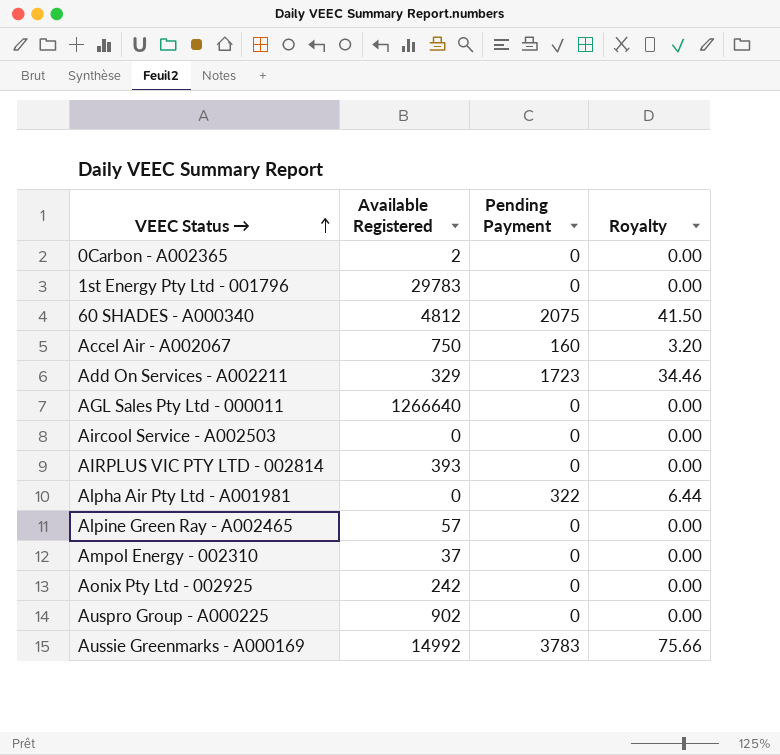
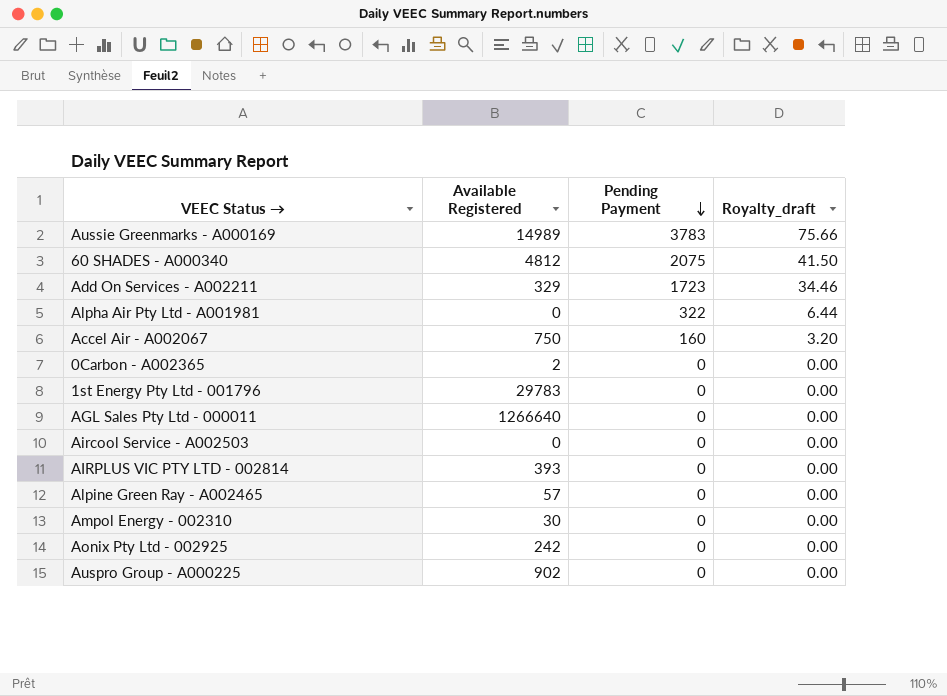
row order: VEEC Status → ascending -> Pending Payment descending
column name: Royalty -> Royalty_draft
Aussie Greenmarks - A000169 | Available Registered: 14992 -> 14989
Ampol Energy - 002310 | Available Registered: 37 -> 30

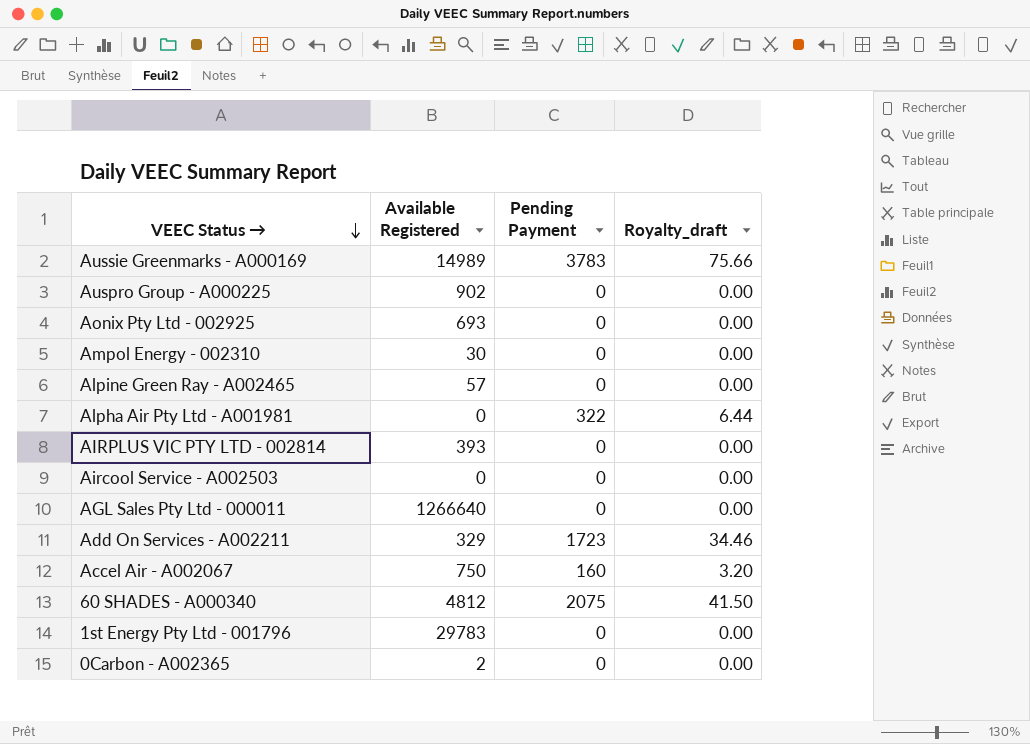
row order: Pending Payment descending -> VEEC Status → descending
Aonix Pty Ltd - 002925 | Available Registered: 242 -> 693

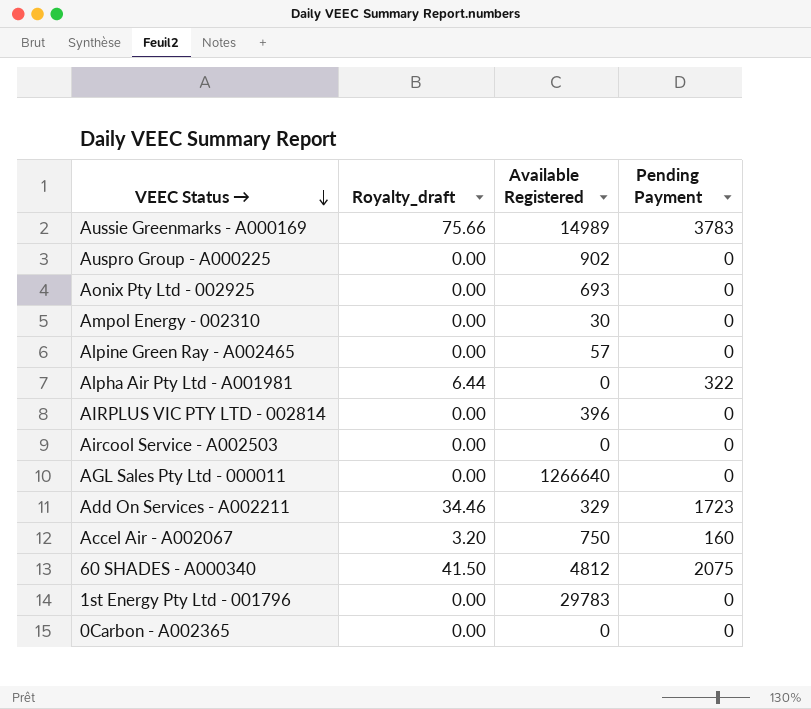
column Royalty_draft | position: 4 -> 2
AIRPLUS VIC PTY LTD - 002814 | Available Registered: 393 -> 396
0Carbon - A002365 | Available Registered: 2 -> 0

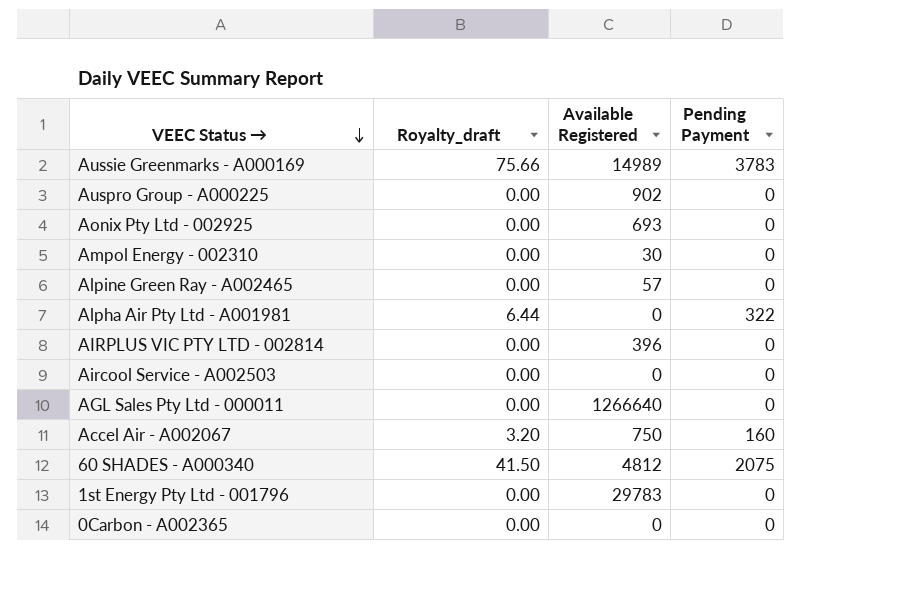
row Add On Services - A002211: 34.46 | 329 | 1723 -> none

